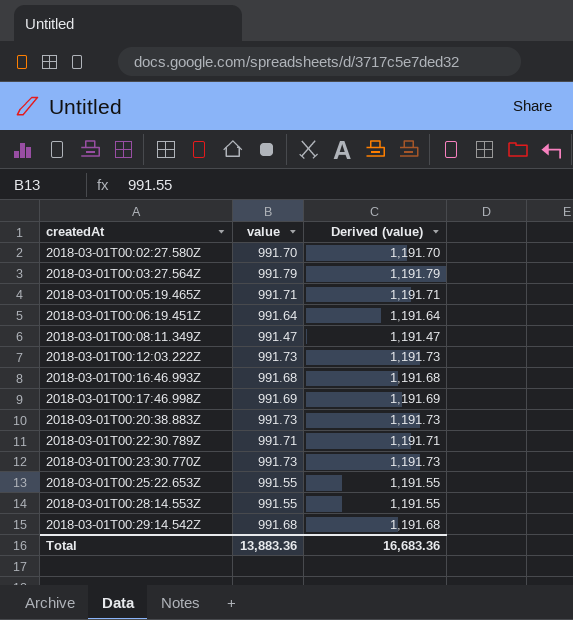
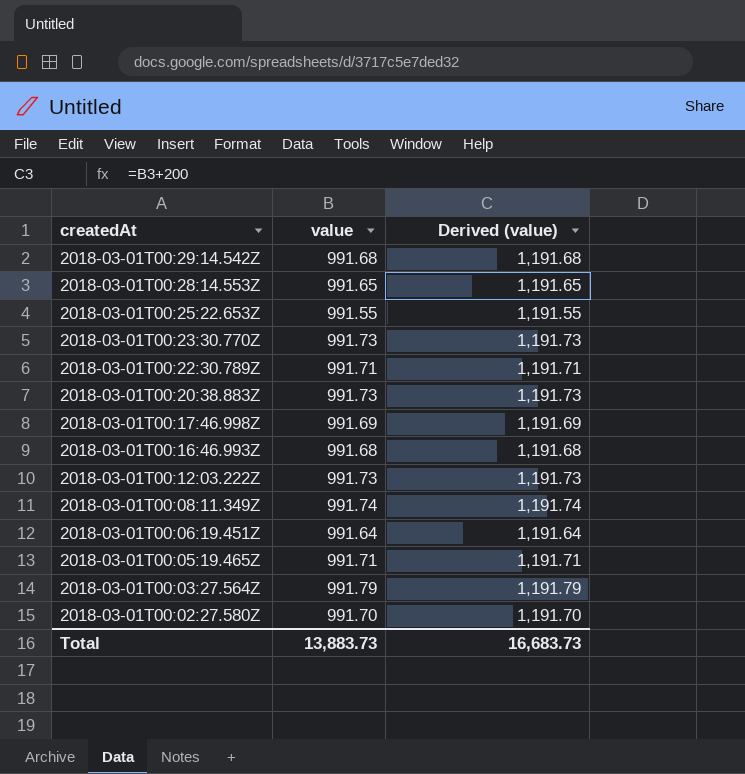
row order: createdAt ascending -> createdAt descending
2018-03-01T00:28:14.553Z | value: 991.55 -> 991.65
2018-03-01T00:28:14.553Z | Derived (value): 1,191.55 -> 1,191.65
2018-03-01T00:08:11.349Z | value: 991.47 -> 991.74
2018-03-01T00:08:11.349Z | Derived (value): 1,191.47 -> 1,191.74
Total | value: 13,883.36 -> 13,883.73
Total | Derived (value): 16,683.36 -> 16,683.73

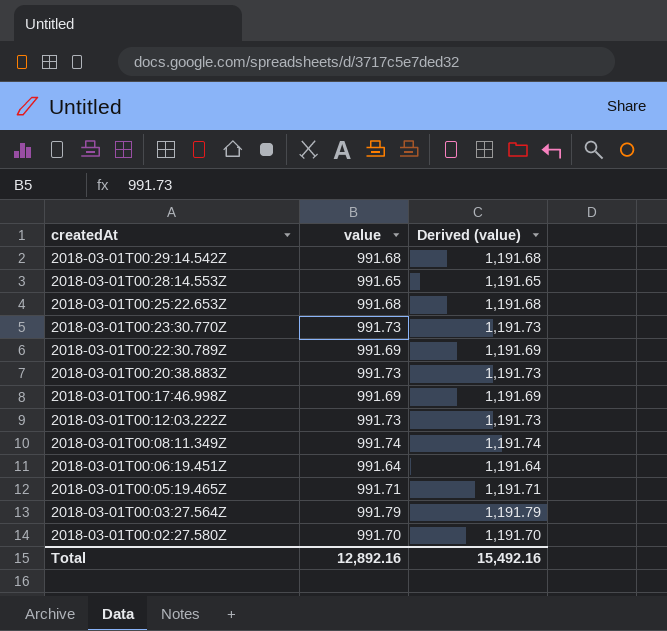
row 2018-03-01T00:16:46.993Z: 991.68 | 1,191.68 -> none
2018-03-01T00:25:22.653Z | value: 991.55 -> 991.68
2018-03-01T00:25:22.653Z | Derived (value): 1,191.55 -> 1,191.68
2018-03-01T00:22:30.789Z | value: 991.71 -> 991.69
2018-03-01T00:22:30.789Z | Derived (value): 1,191.71 -> 1,191.69
Total | value: 13,883.73 -> 12,892.16
Total | Derived (value): 16,683.73 -> 15,492.16

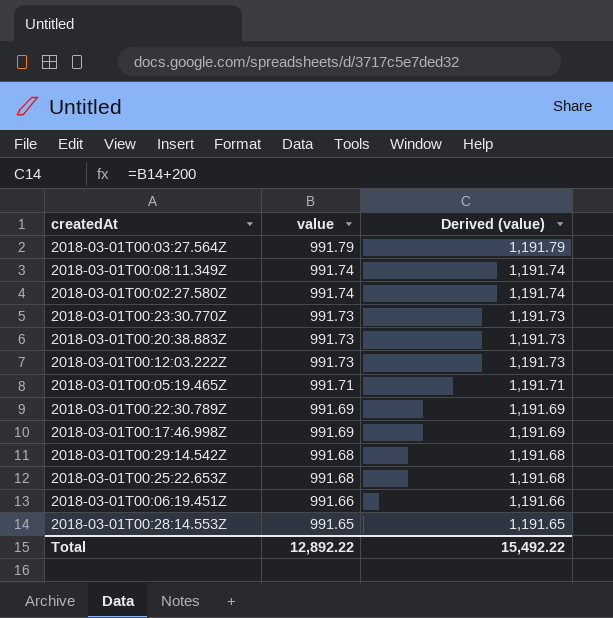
row order: createdAt descending -> value descending
2018-03-01T00:02:27.580Z | value: 991.70 -> 991.74
2018-03-01T00:02:27.580Z | Derived (value): 1,191.70 -> 1,191.74
2018-03-01T00:06:19.451Z | value: 991.64 -> 991.66
2018-03-01T00:06:19.451Z | Derived (value): 1,191.64 -> 1,191.66
Total | value: 12,892.16 -> 12,892.22
Total | Derived (value): 15,492.16 -> 15,492.22

